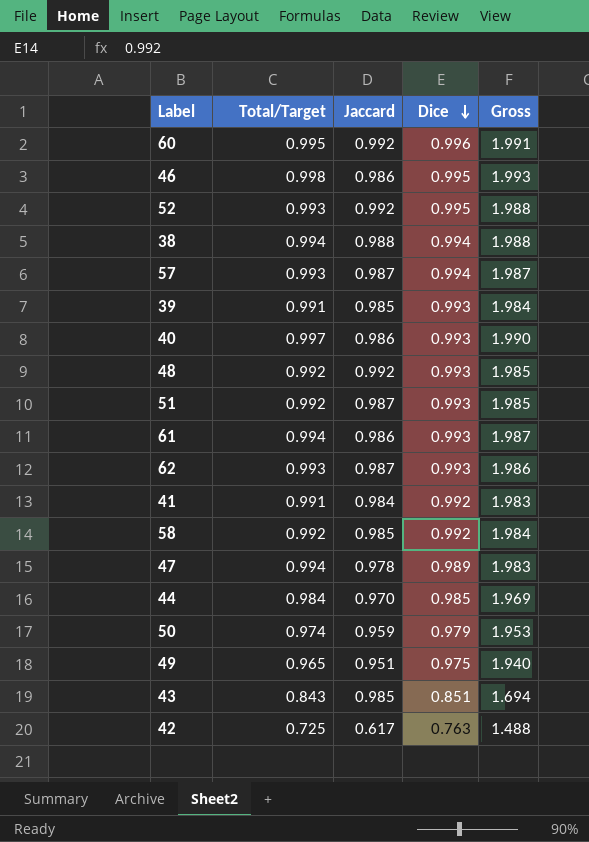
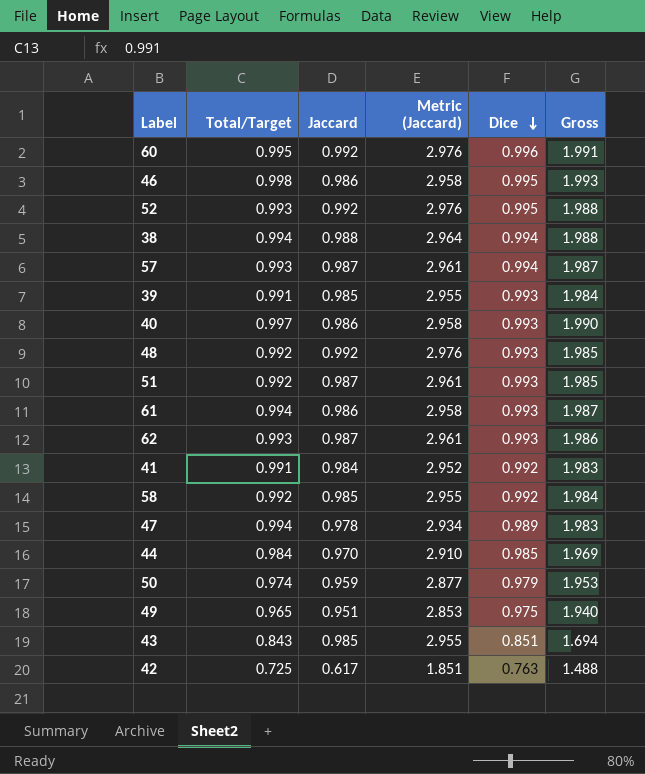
column Metric (Jaccard) | formula: none -> [Jaccard] * 3

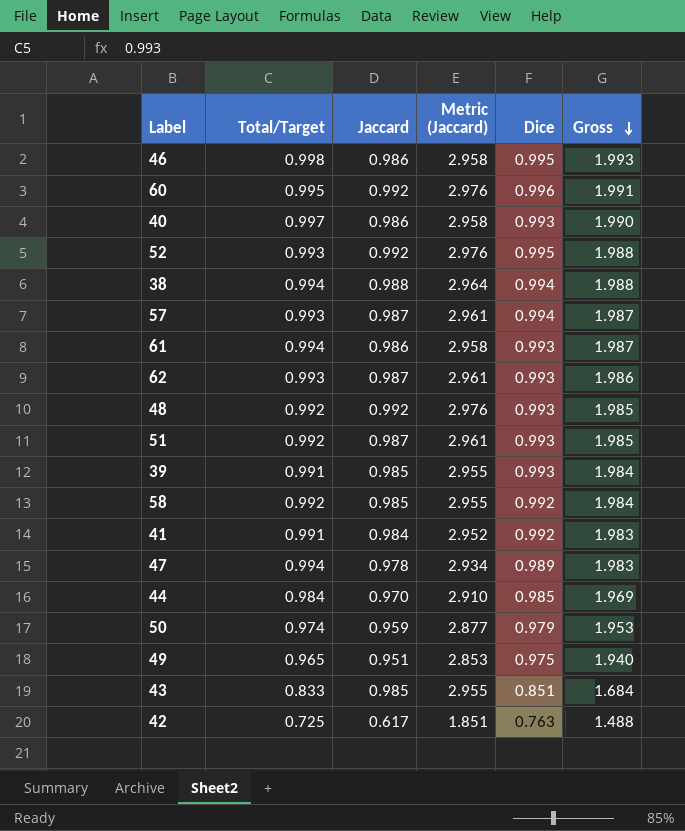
row order: Dice descending -> Gross descending
43 | Total/Target: 0.843 -> 0.833
43 | Gross: 1.694 -> 1.684

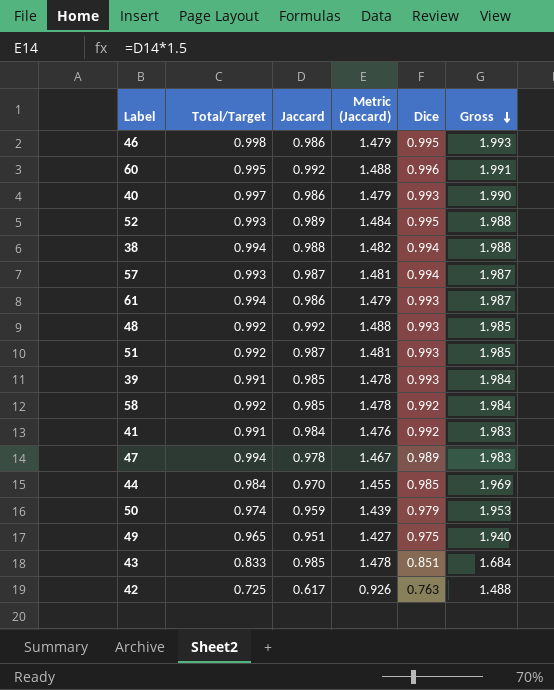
column Metric (Jaccard) | formula: [Jaccard] * 3 -> [Jaccard] * 1.5
row 62: 0.993 | 0.987 | 2.961 | 0.993 | 1.986 -> none
52 | Jaccard: 0.992 -> 0.989

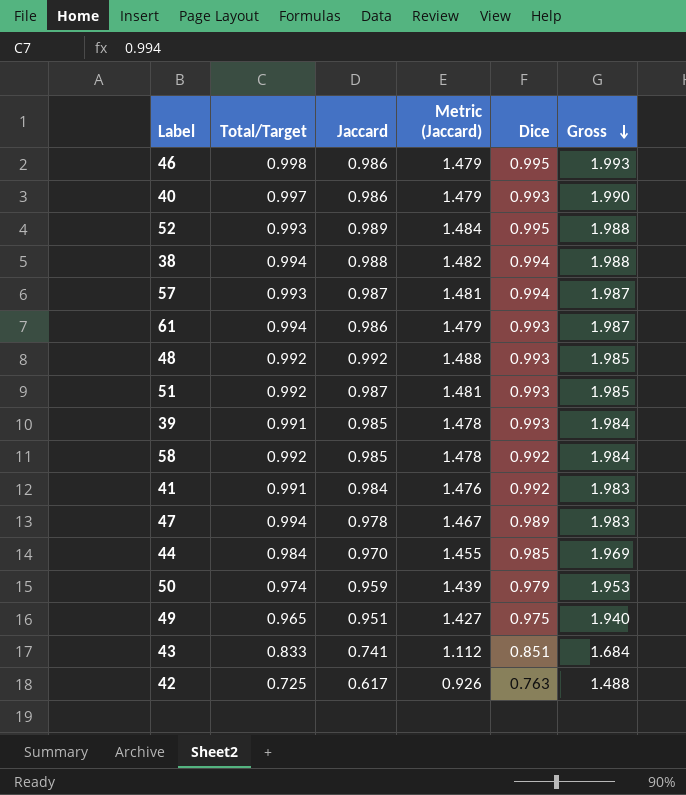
row 60: 0.995 | 0.992 | 1.488 | 0.996 | 1.991 -> none
43 | Jaccard: 0.985 -> 0.741
43 | Metric (Jaccard): 1.478 -> 1.112

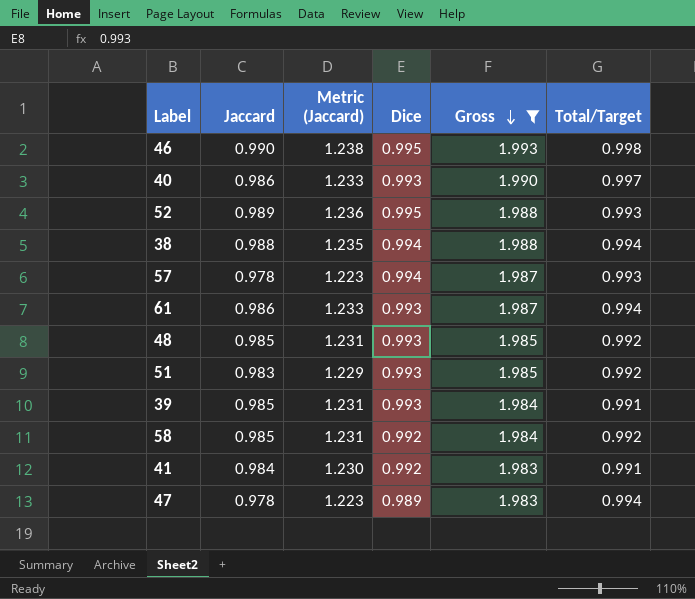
filter: none -> Gross >= 1.983
column Metric (Jaccard) | formula: [Jaccard] * 1.5 -> [Jaccard] * 1.25
column Total/Target | position: 2 -> 6
46 | Jaccard: 0.986 -> 0.990
57 | Jaccard: 0.987 -> 0.978
48 | Jaccard: 0.992 -> 0.985
51 | Jaccard: 0.987 -> 0.983

